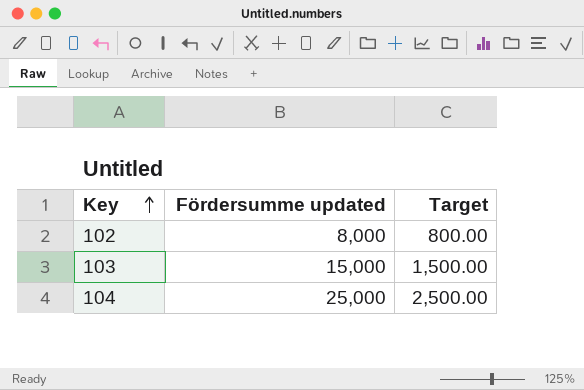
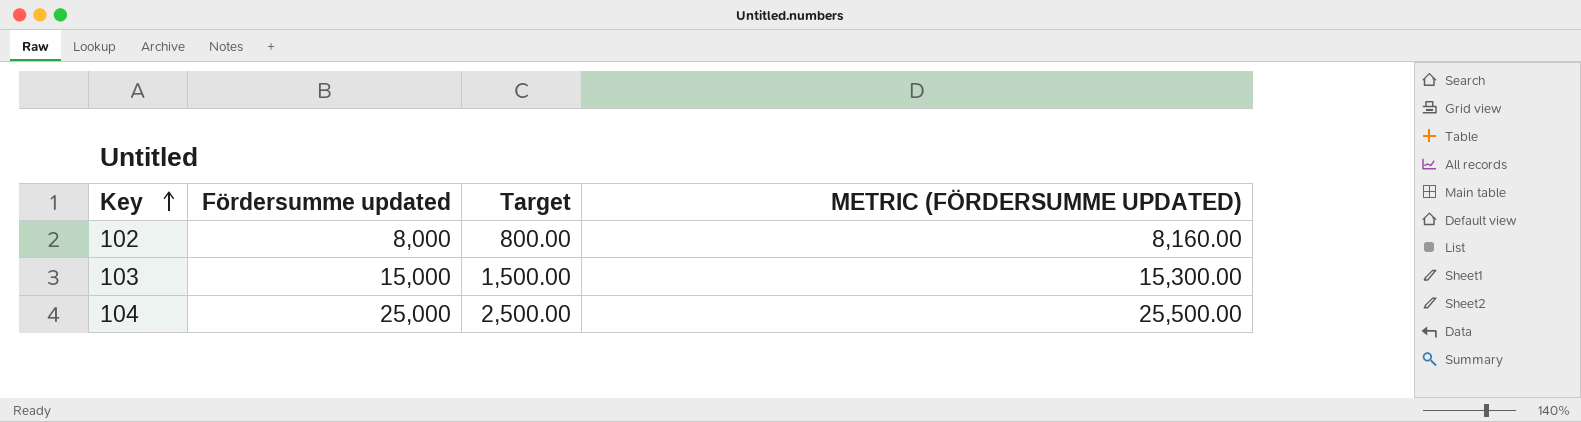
column METRIC (FÖRDERSUMME UPDATED) | formula: none -> [Fördersumme updated] * 1.02

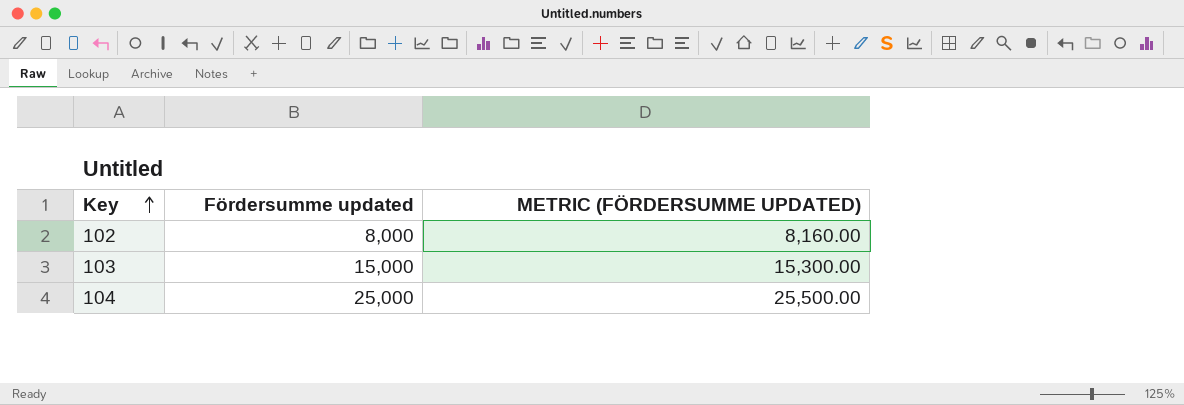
column Target | formula: [Fördersumme updated] * 0.1 -> none

